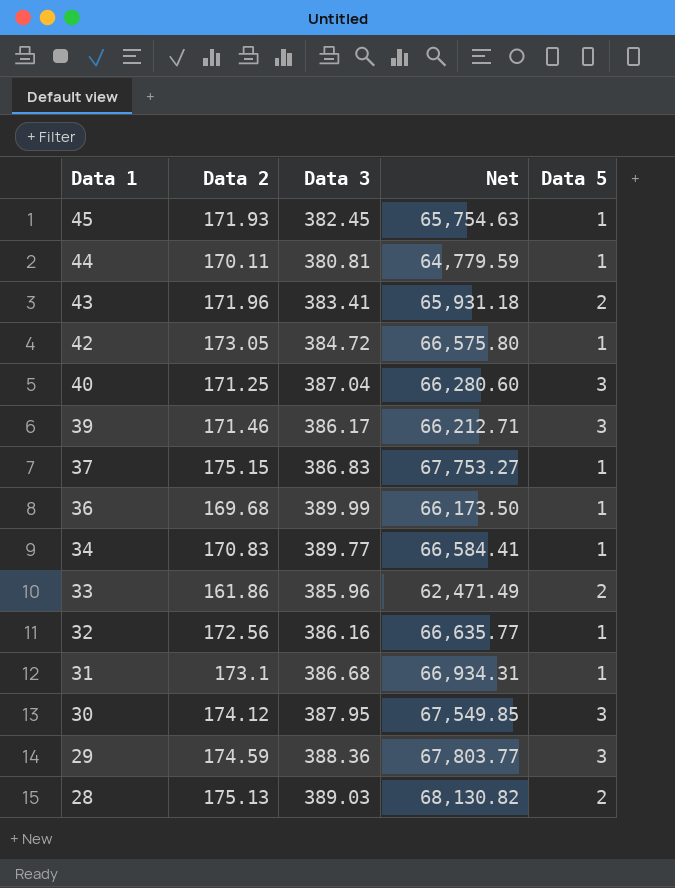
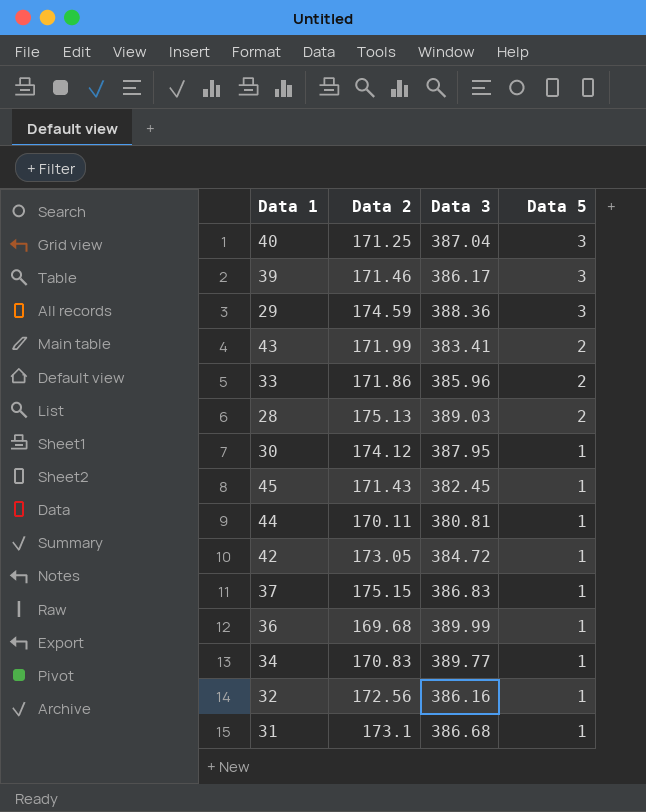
row order: Data 1 descending -> Data 5 descending
column Net | formula: [Data 2] * [Data 3] -> none
43 | Data 2: 171.96 -> 171.99
33 | Data 2: 161.86 -> 171.86
30 | Data 5: 3 -> 1
45 | Data 2: 171.93 -> 171.43

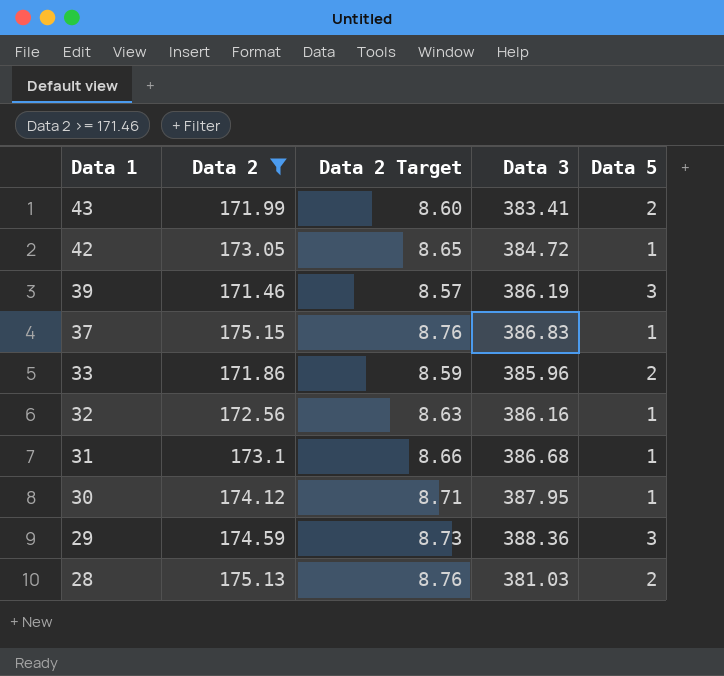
filter: none -> Data 2 >= 171.46
row order: Data 5 descending -> Data 1 descending
column Data 2 Target | formula: none -> [Data 2] * 0.05
39 | Data 3: 386.17 -> 386.19
28 | Data 3: 389.03 -> 381.03

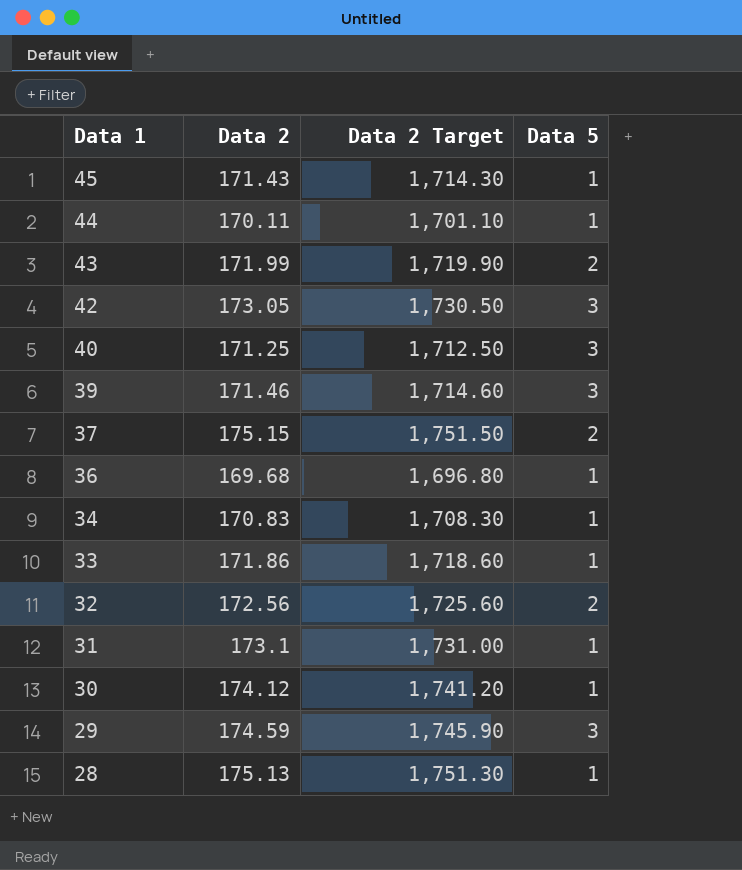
filter: Data 2 >= 171.46 -> none
column Data 3 | position: 4 -> none
column Data 2 Target | formula: [Data 2] * 0.05 -> [Data 2] * 10
42 | Data 5: 1 -> 3
37 | Data 5: 1 -> 2
33 | Data 5: 2 -> 1
32 | Data 5: 1 -> 2
28 | Data 5: 2 -> 1

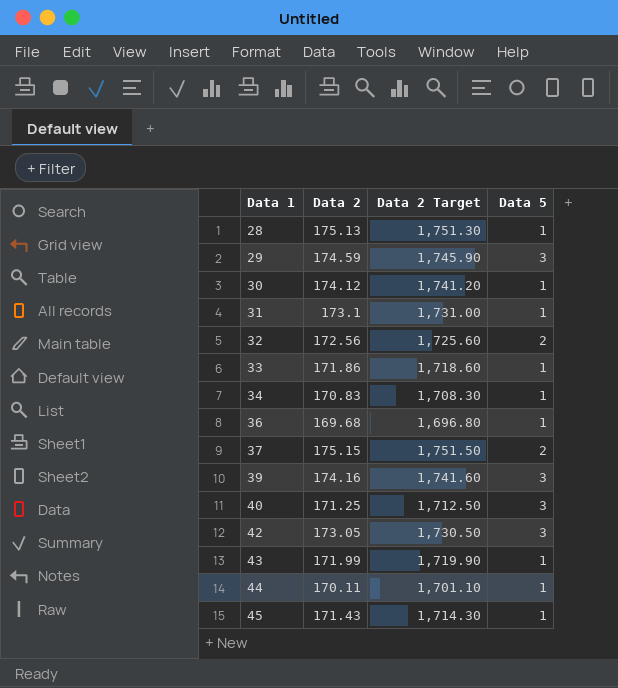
row order: Data 1 descending -> Data 1 ascending
39 | Data 2: 171.46 -> 174.16
39 | Data 2 Target: 1,714.60 -> 1,741.60
43 | Data 5: 2 -> 1

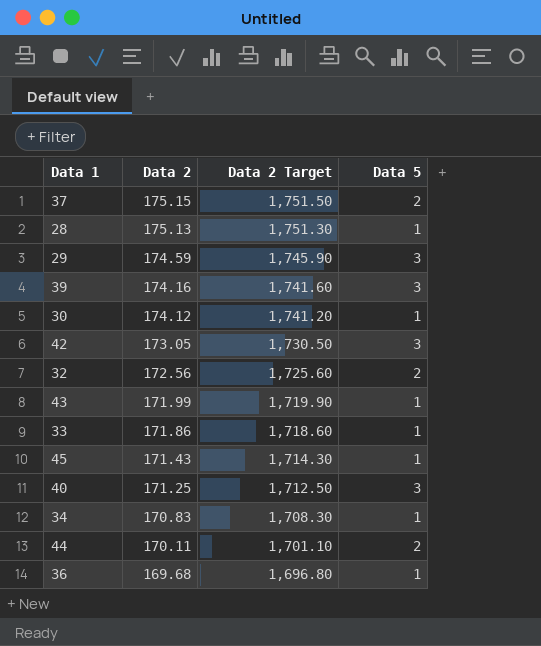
row order: Data 1 ascending -> Data 2 descending
row 31: 173.1 | 1,731.00 | 1 -> none
44 | Data 5: 1 -> 2

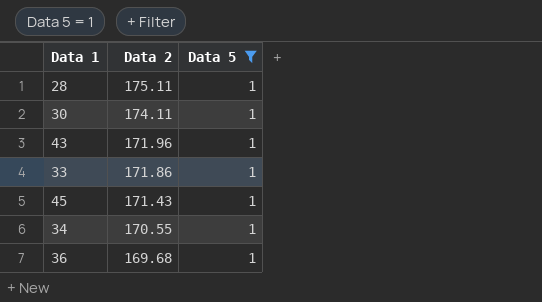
filter: none -> Data 5 = 1
column Data 2 Target | formula: [Data 2] * 10 -> none
28 | Data 2: 175.13 -> 175.11
30 | Data 2: 174.12 -> 174.11
43 | Data 2: 171.99 -> 171.96
34 | Data 2: 170.83 -> 170.55

